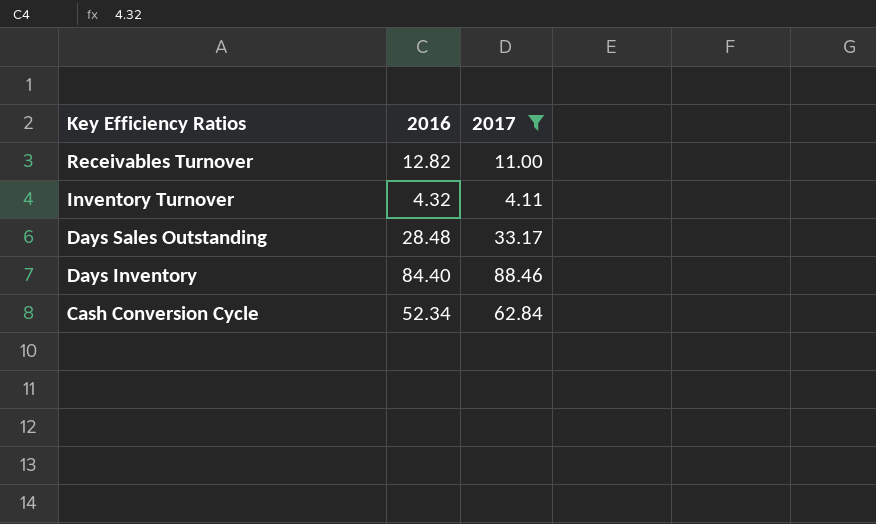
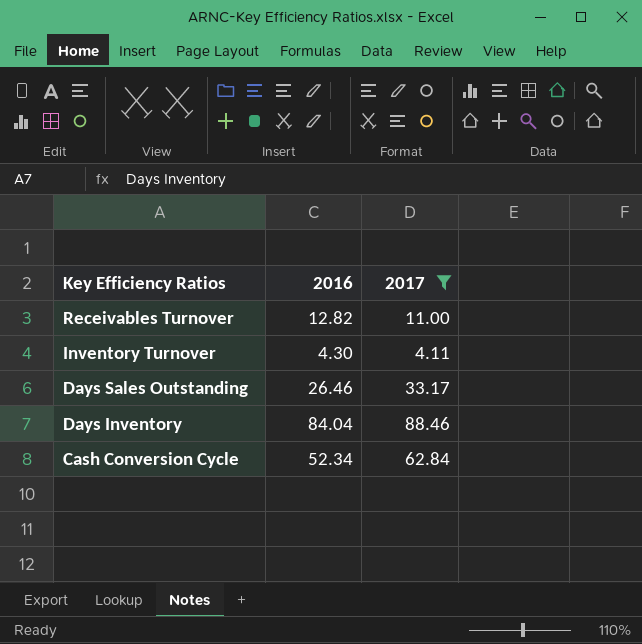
Inventory Turnover | 2016: 4.32 -> 4.30
Days Sales Outstanding | 2016: 28.48 -> 26.46
Days Inventory | 2016: 84.40 -> 84.04

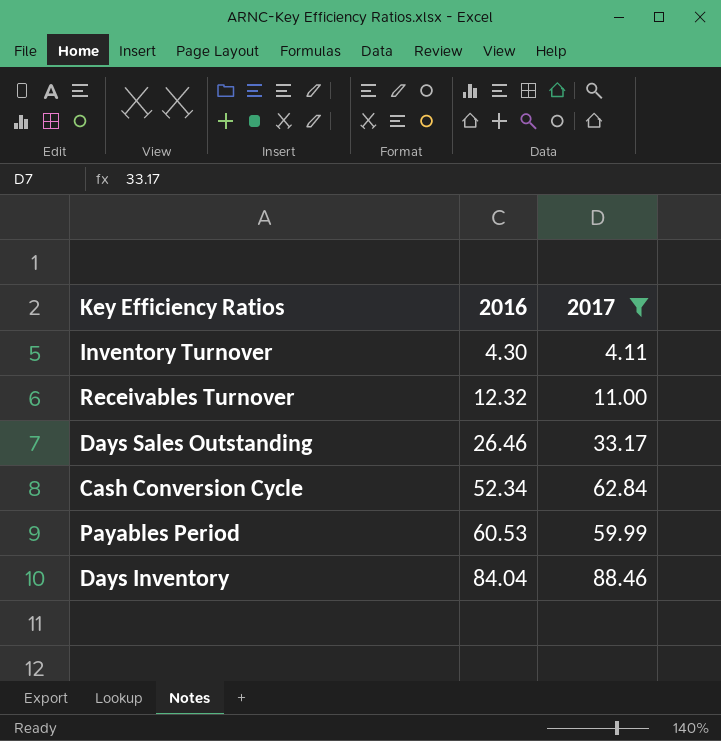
row order: Key Efficiency Ratios descending -> 2016 ascending
Receivables Turnover | 2016: 12.82 -> 12.32
row Payables Period: none -> 60.53 | 59.99

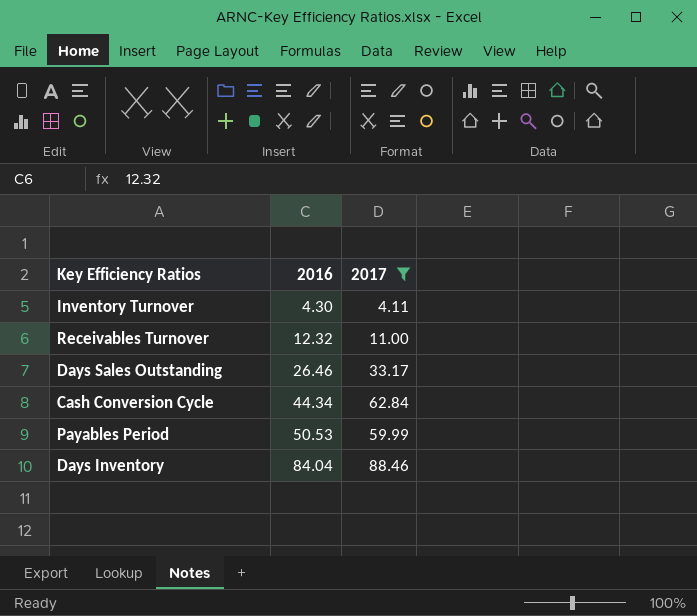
Cash Conversion Cycle | 2016: 52.34 -> 44.34
Payables Period | 2016: 60.53 -> 50.53

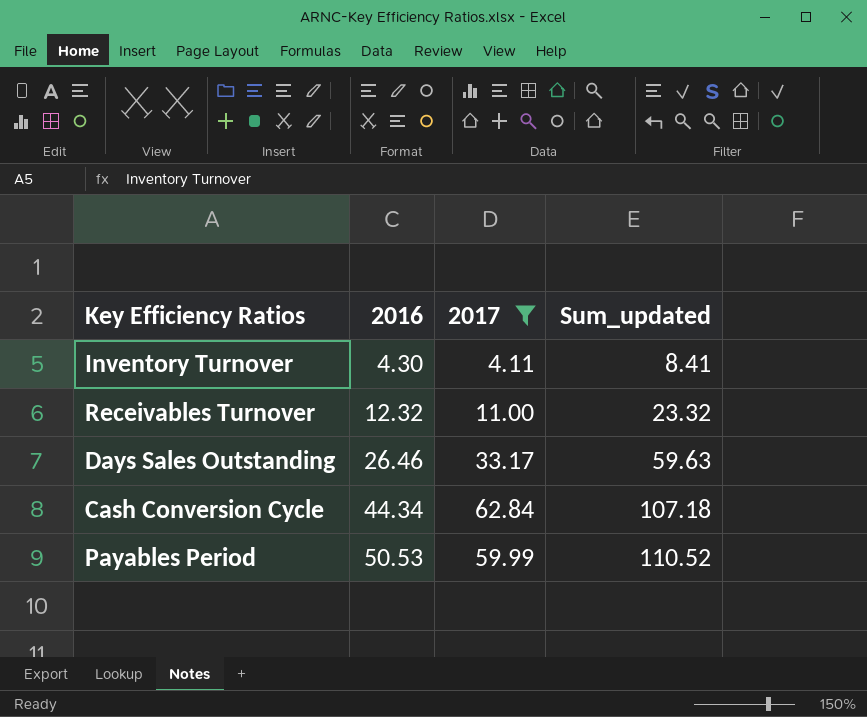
column Sum_updated | formula: none -> [2016] + [2017]
row Days Inventory: 84.04 | 88.46 -> none

